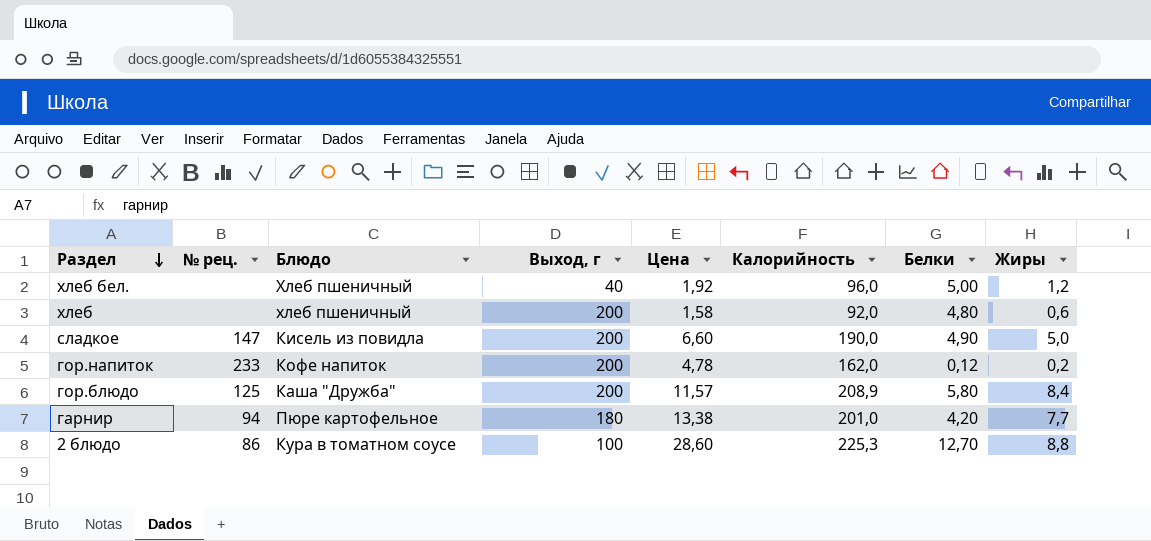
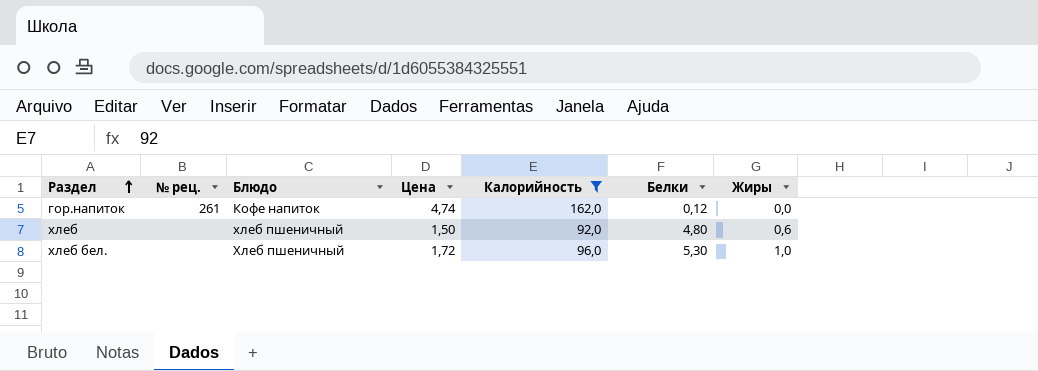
filter: none -> Калорийность <= 162,0
row order: Раздел descending -> Раздел ascending
column Выход, г | position: 4 -> none
гор.напиток | № рец.: 233 -> 261
гор.напиток | Цена: 4,78 -> 4,74
гор.напиток | Жиры: 0,2 -> 0,0
хлеб | Цена: 1,58 -> 1,50
хлеб бел. | Цена: 1,92 -> 1,72
хлеб бел. | Белки: 5,00 -> 5,30
хлеб бел. | Жиры: 1,2 -> 1,0

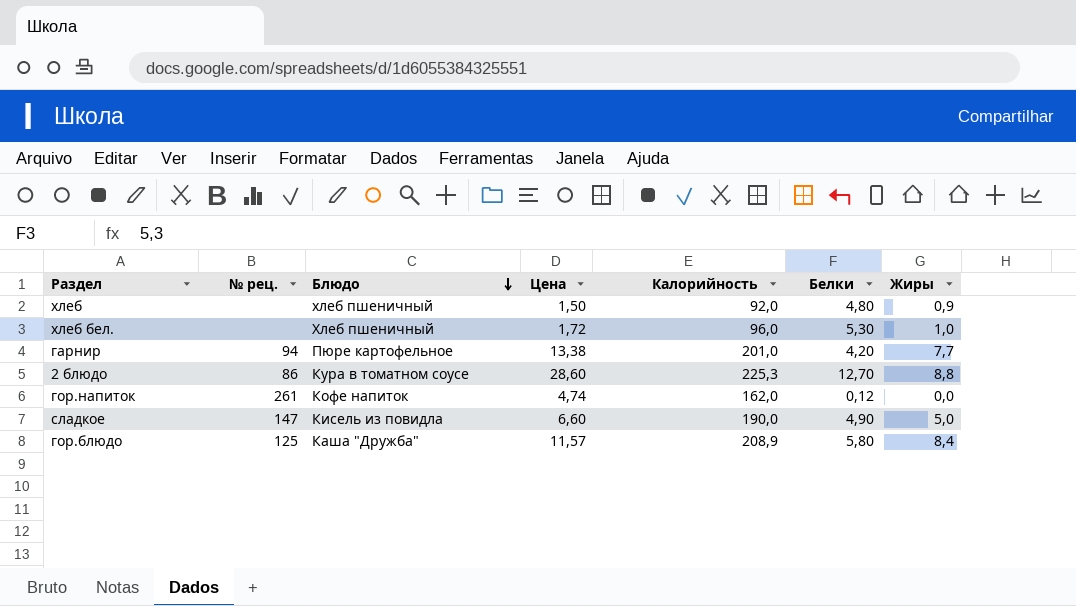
filter: Калорийность <= 162,0 -> none
row order: Раздел ascending -> Блюдо descending
хлеб | Жиры: 0,6 -> 0,9

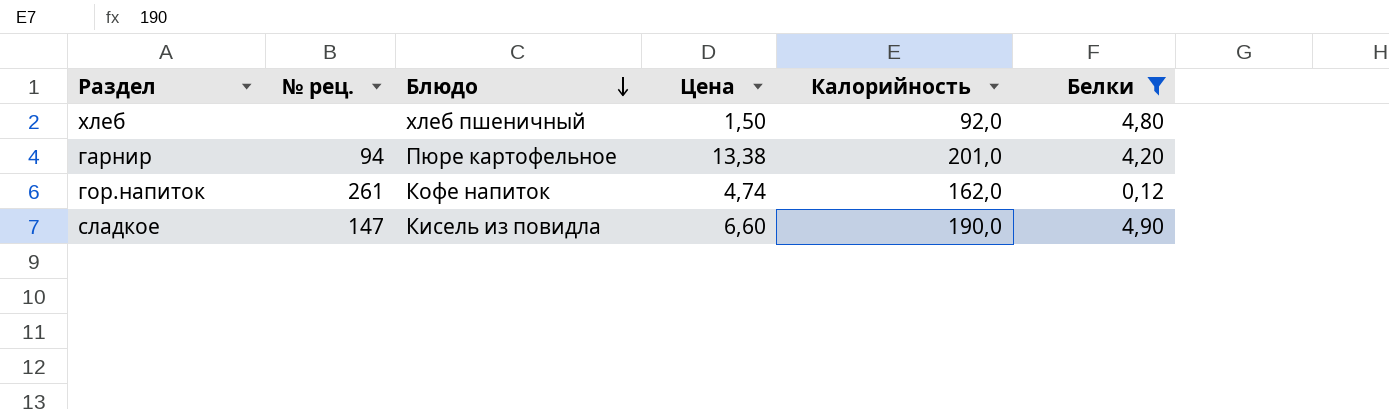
filter: none -> Белки <= 4,90
column Жиры | position: 7 -> none

